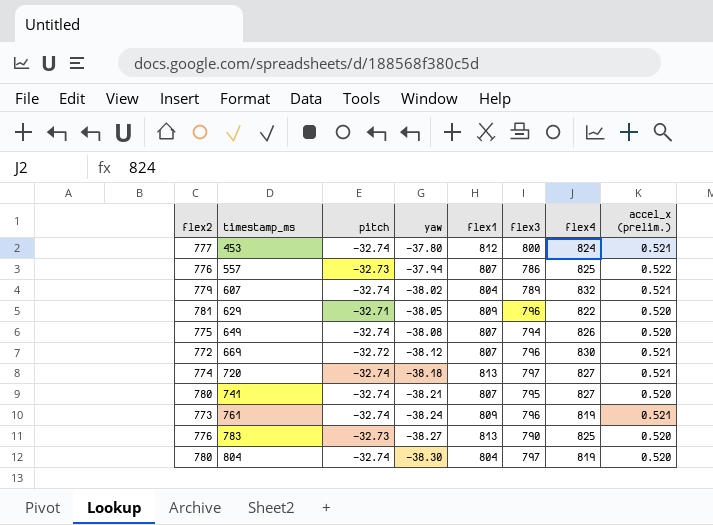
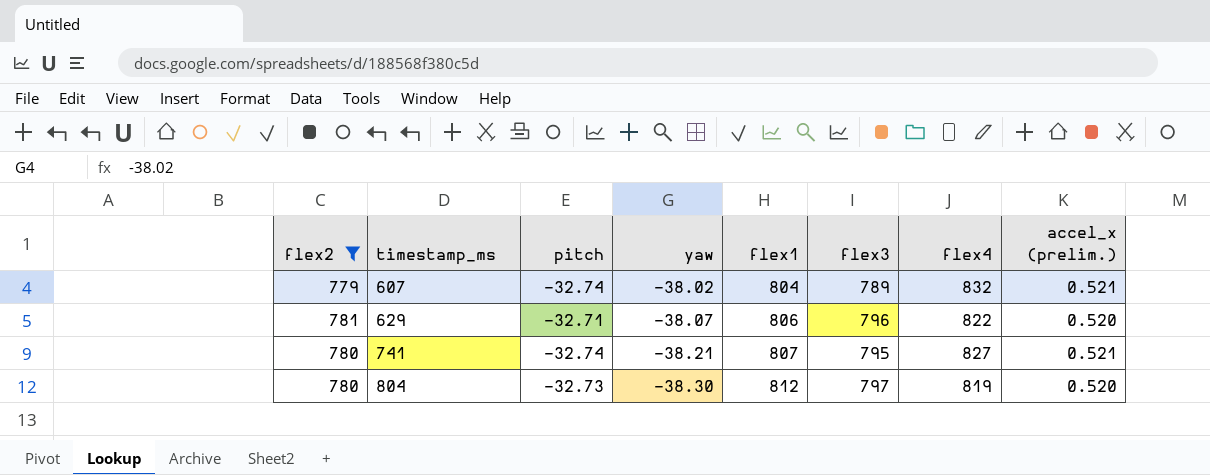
filter: none -> flex2 >= 779
629 | yaw: -38.05 -> -38.07
629 | flex1: 809 -> 806
741 | accel_x (prelim.): 0.520 -> 0.521
804 | pitch: -32.74 -> -32.73
804 | flex1: 804 -> 812

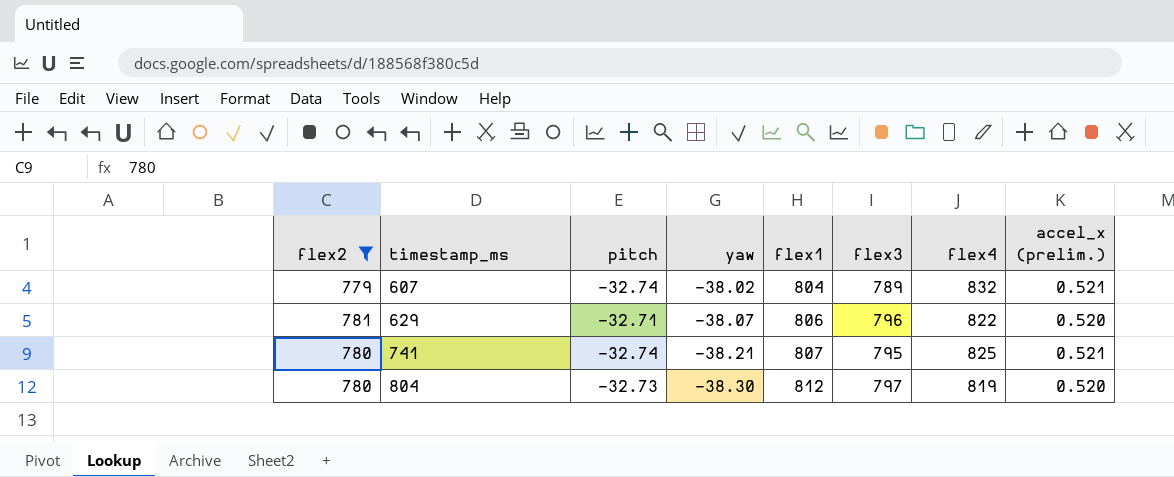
741 | flex4: 827 -> 825

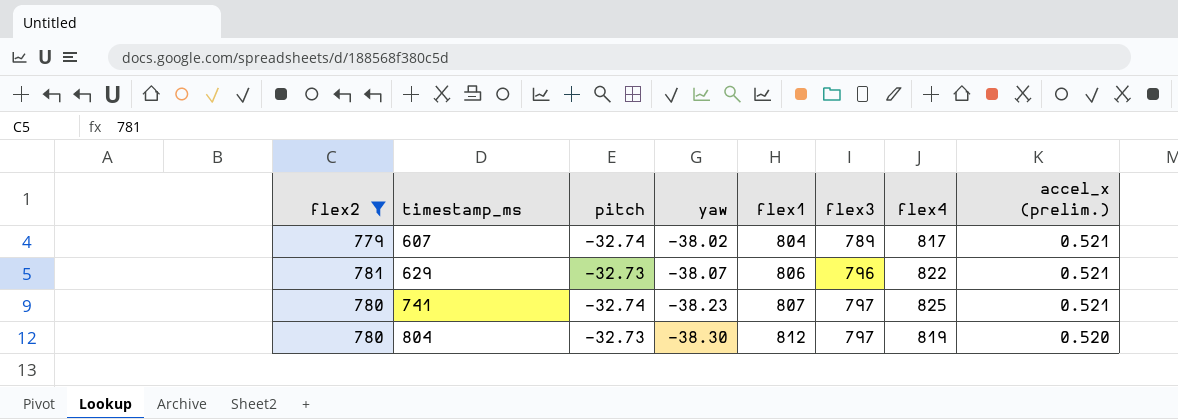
607 | flex4: 832 -> 817
629 | pitch: -32.71 -> -32.73
629 | accel_x (prelim.): 0.520 -> 0.521
741 | yaw: -38.21 -> -38.23
741 | flex3: 795 -> 797

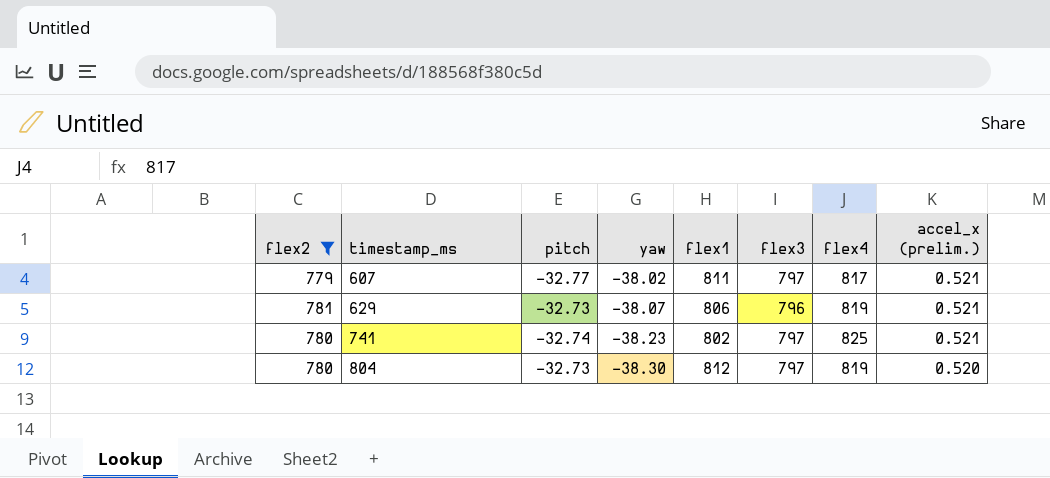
607 | pitch: -32.74 -> -32.77
607 | flex1: 804 -> 811
607 | flex3: 789 -> 797
629 | flex4: 822 -> 819
741 | flex1: 807 -> 802

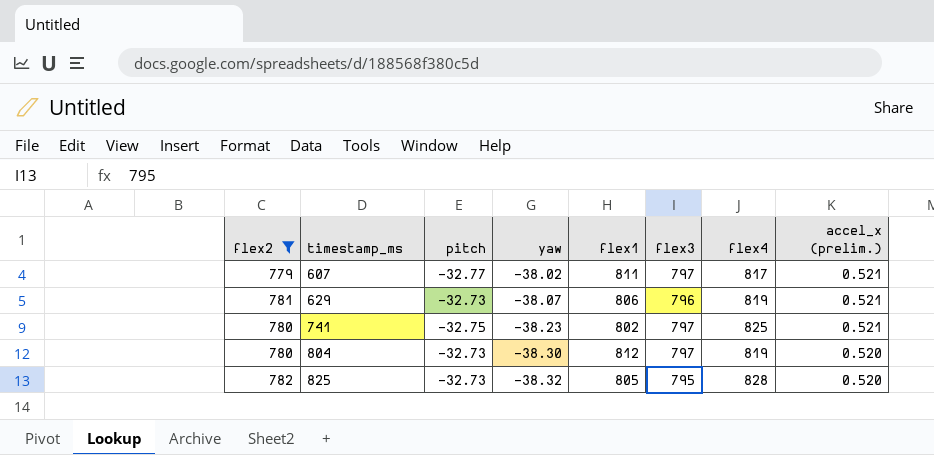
741 | pitch: -32.74 -> -32.75
row 825: none -> 782 | -32.73 | -38.32 | 805 | 795 | 828 | 0.520

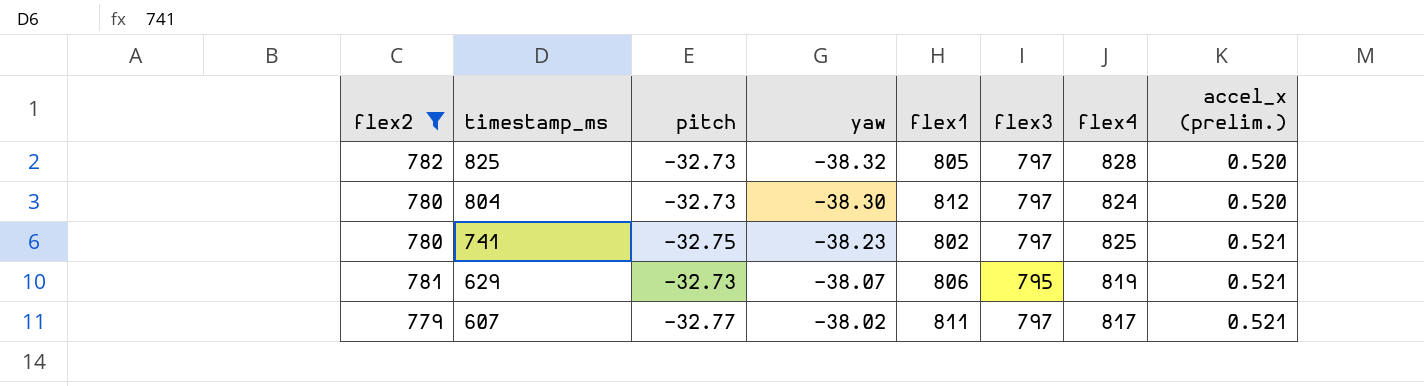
row order: timestamp_ms ascending -> timestamp_ms descending
825 | flex3: 795 -> 797
804 | flex4: 819 -> 824
629 | flex3: 796 -> 795

